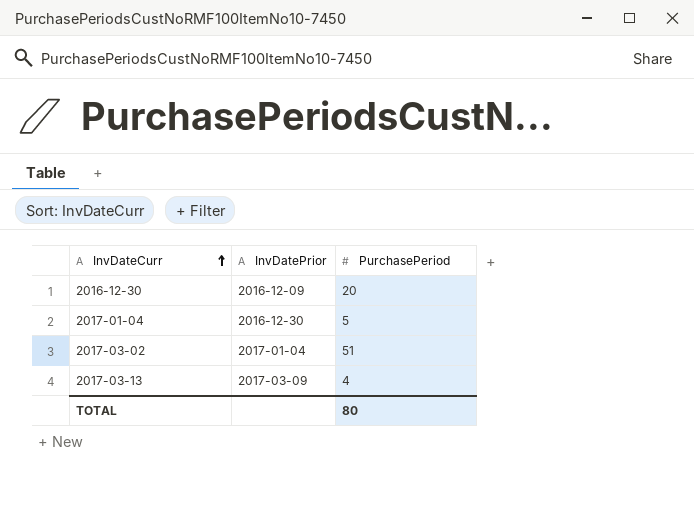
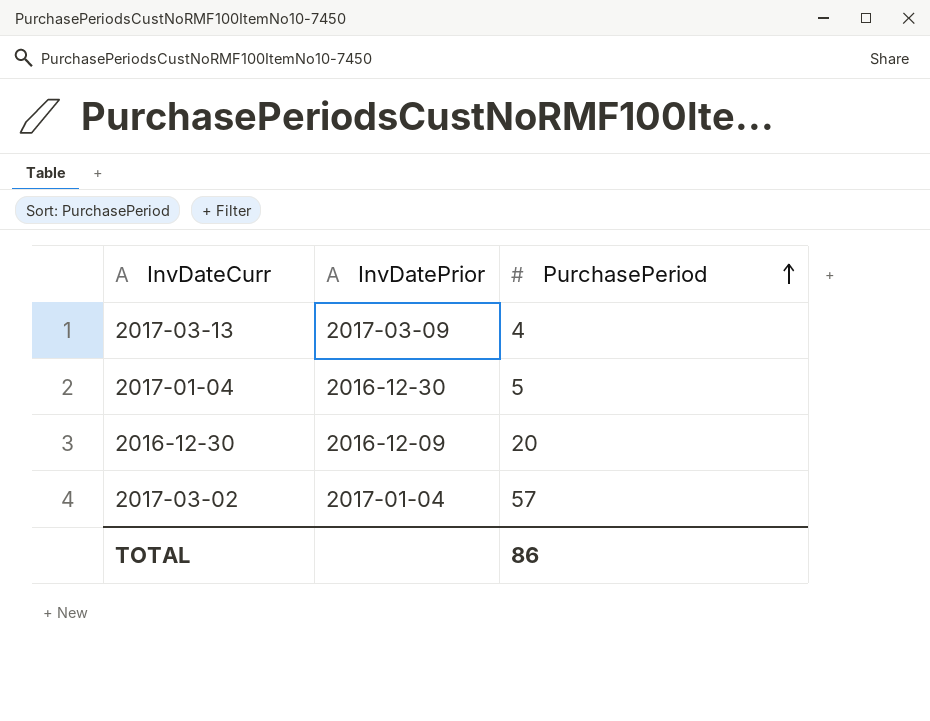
row order: InvDateCurr ascending -> PurchasePeriod ascending
2017-03-02 | PurchasePeriod: 51 -> 57
TOTAL | PurchasePeriod: 80 -> 86

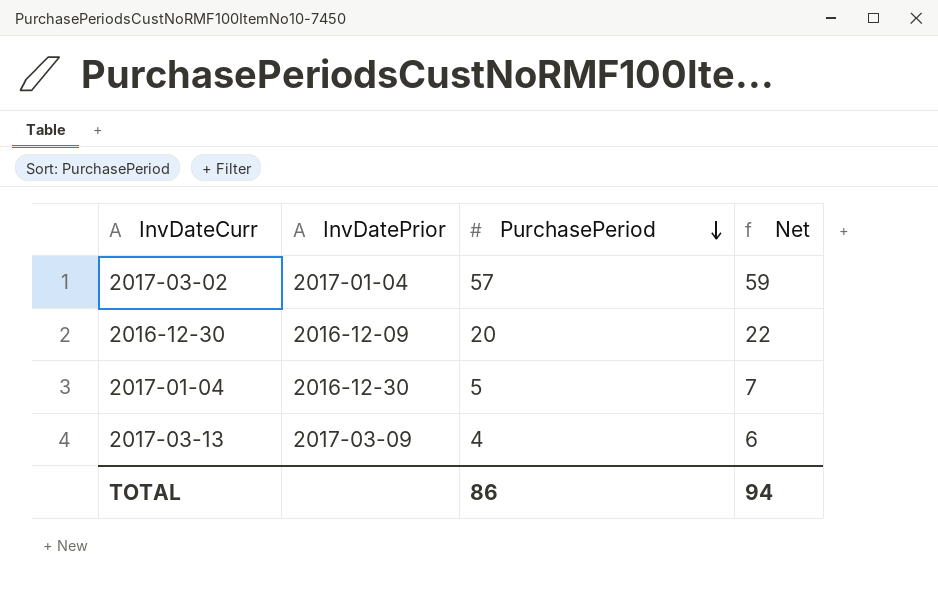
row order: PurchasePeriod ascending -> PurchasePeriod descending
column Net | formula: none -> [PurchasePeriod] + 2

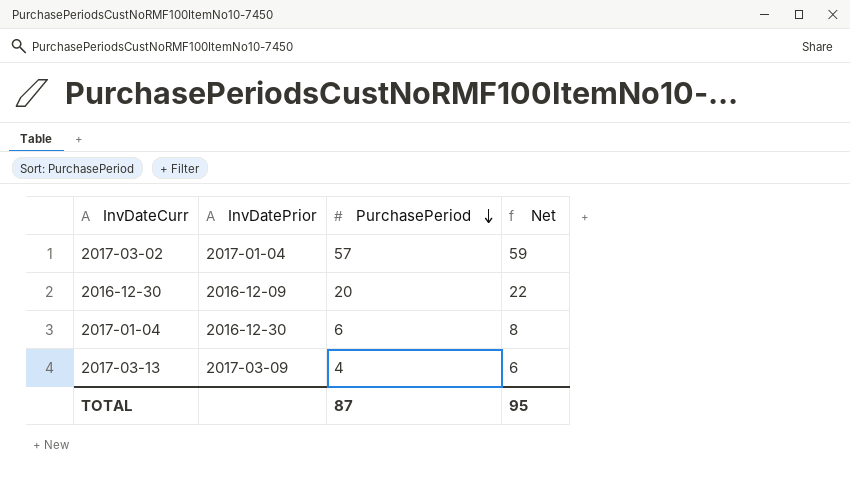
2017-01-04 | PurchasePeriod: 5 -> 6
2017-01-04 | Net: 7 -> 8
TOTAL | PurchasePeriod: 86 -> 87
TOTAL | Net: 94 -> 95

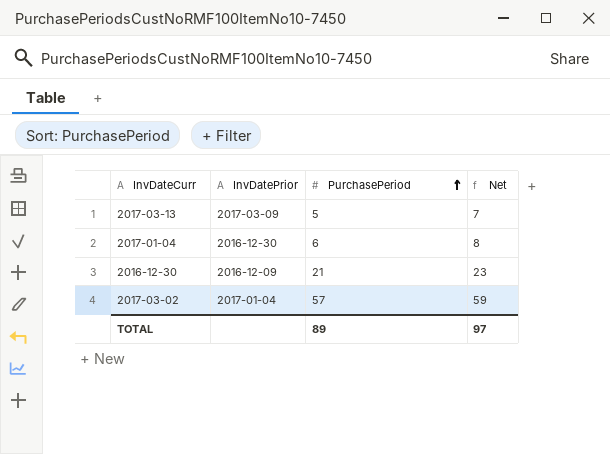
row order: PurchasePeriod descending -> PurchasePeriod ascending
2017-03-13 | PurchasePeriod: 4 -> 5
2017-03-13 | Net: 6 -> 7
2016-12-30 | PurchasePeriod: 20 -> 21
2016-12-30 | Net: 22 -> 23
TOTAL | PurchasePeriod: 87 -> 89
TOTAL | Net: 95 -> 97

